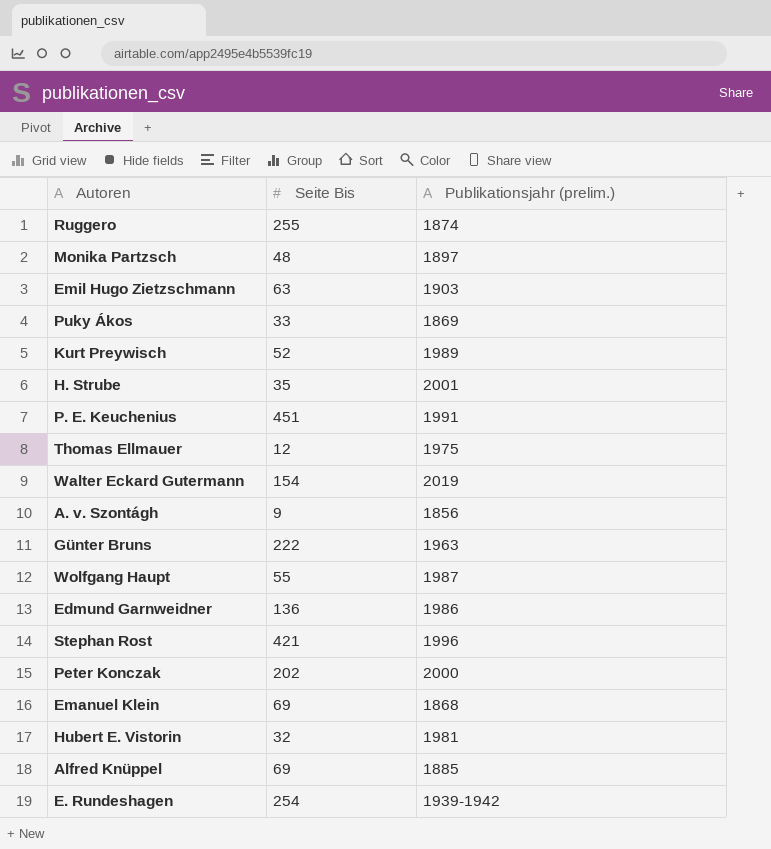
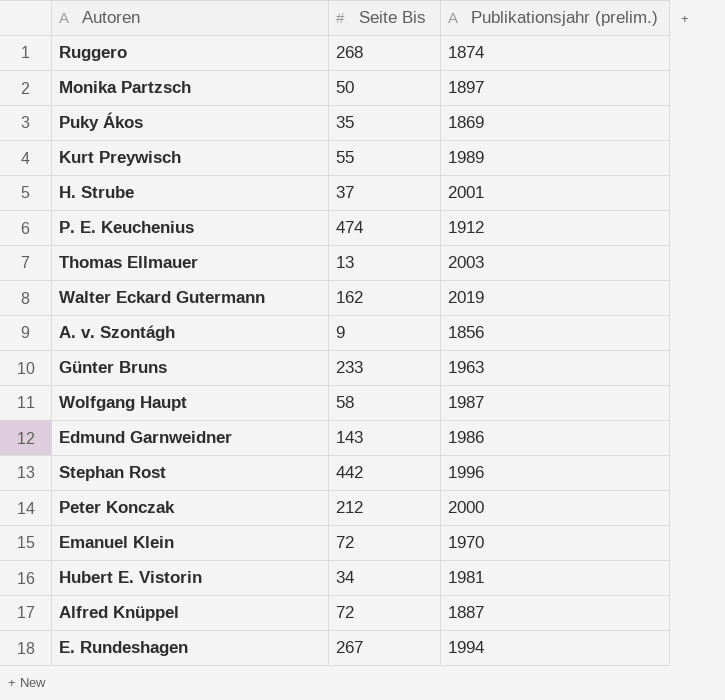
row Emil Hugo Zietzschmann: 63 | 1903 -> none
Ruggero | Seite Bis: 255 -> 268
Monika Partzsch | Seite Bis: 48 -> 50
Puky Ákos | Seite Bis: 33 -> 35
Kurt Preywisch | Seite Bis: 52 -> 55
H. Strube | Seite Bis: 35 -> 37
P. E. Keuchenius | Seite Bis: 451 -> 474
P. E. Keuchenius | Publikationsjahr (prelim.): 1991 -> 1912
Thomas Ellmauer | Seite Bis: 12 -> 13
Thomas Ellmauer | Publikationsjahr (prelim.): 1975 -> 2003
Walter Eckard Gutermann | Seite Bis: 154 -> 162
Günter Bruns | Seite Bis: 222 -> 233
Wolfgang Haupt | Seite Bis: 55 -> 58
Edmund Garnweidner | Seite Bis: 136 -> 143
Stephan Rost | Seite Bis: 421 -> 442
Peter Konczak | Seite Bis: 202 -> 212
Emanuel Klein | Seite Bis: 69 -> 72
Emanuel Klein | Publikationsjahr (prelim.): 1868 -> 1970
Hubert E. Vistorin | Seite Bis: 32 -> 34
Alfred Knüppel | Seite Bis: 69 -> 72
Alfred Knüppel | Publikationsjahr (prelim.): 1885 -> 1887
E. Rundeshagen | Seite Bis: 254 -> 267
E. Rundeshagen | Publikationsjahr (prelim.): 1939-1942 -> 1994

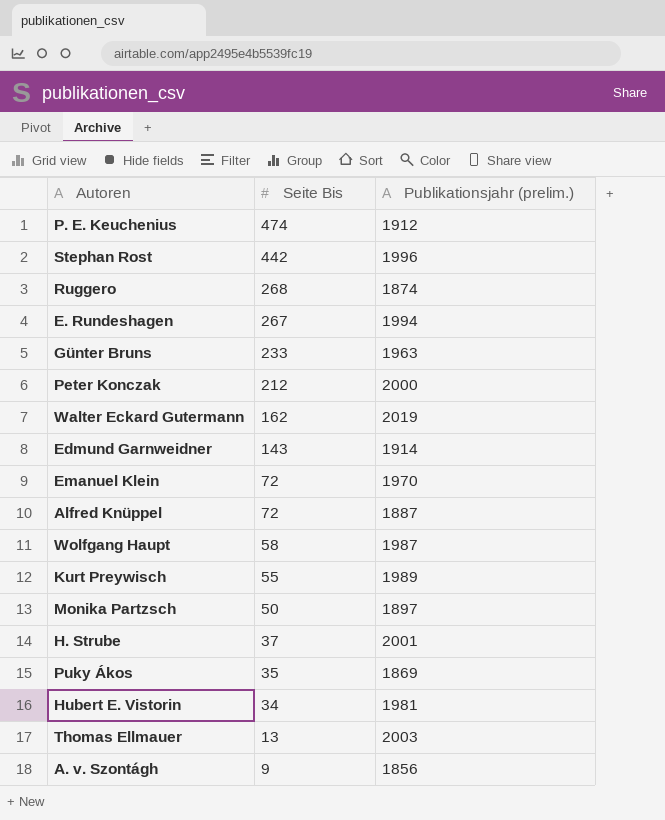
row order: none -> Seite Bis descending
Edmund Garnweidner | Publikationsjahr (prelim.): 1986 -> 1914

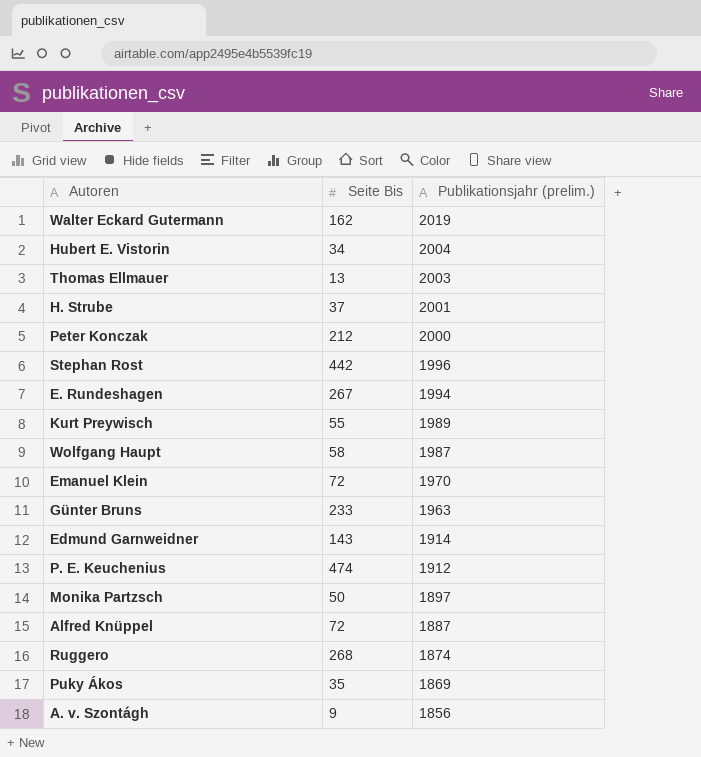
row order: Seite Bis descending -> Publikationsjahr (prelim.) descending
Hubert E. Vistorin | Publikationsjahr (prelim.): 1981 -> 2004

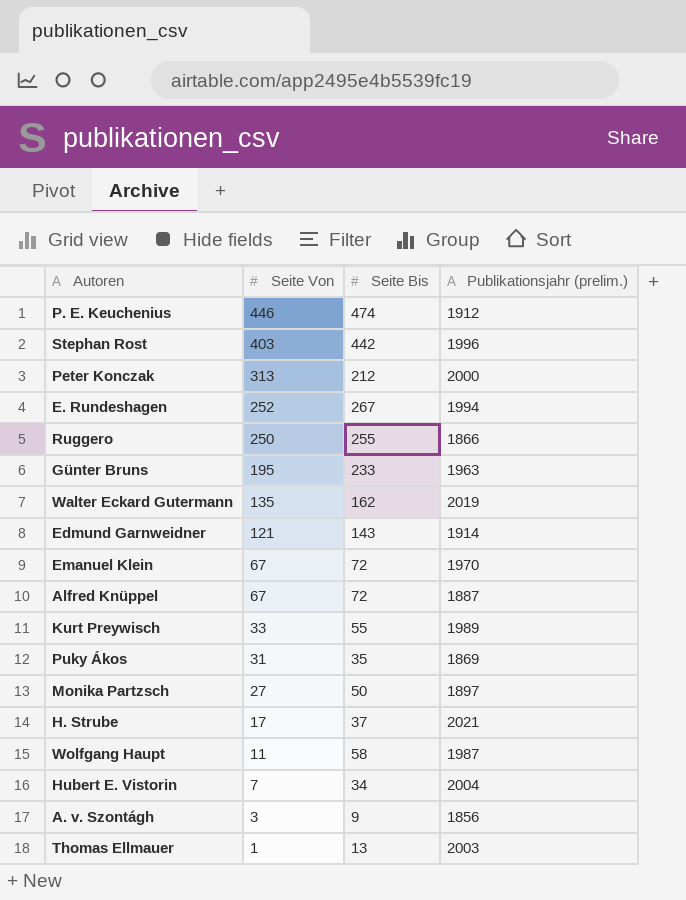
row order: Publikationsjahr (prelim.) descending -> Seite Von descending
column Seite Von | position: none -> 2
Ruggero | Seite Bis: 268 -> 255
Ruggero | Publikationsjahr (prelim.): 1874 -> 1866
H. Strube | Publikationsjahr (prelim.): 2001 -> 2021

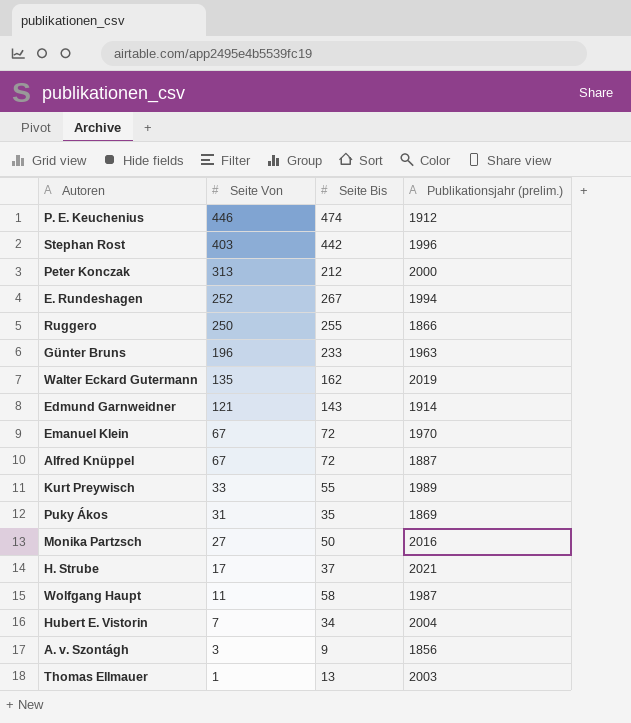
Günter Bruns | Seite Von: 195 -> 196
Monika Partzsch | Publikationsjahr (prelim.): 1897 -> 2016

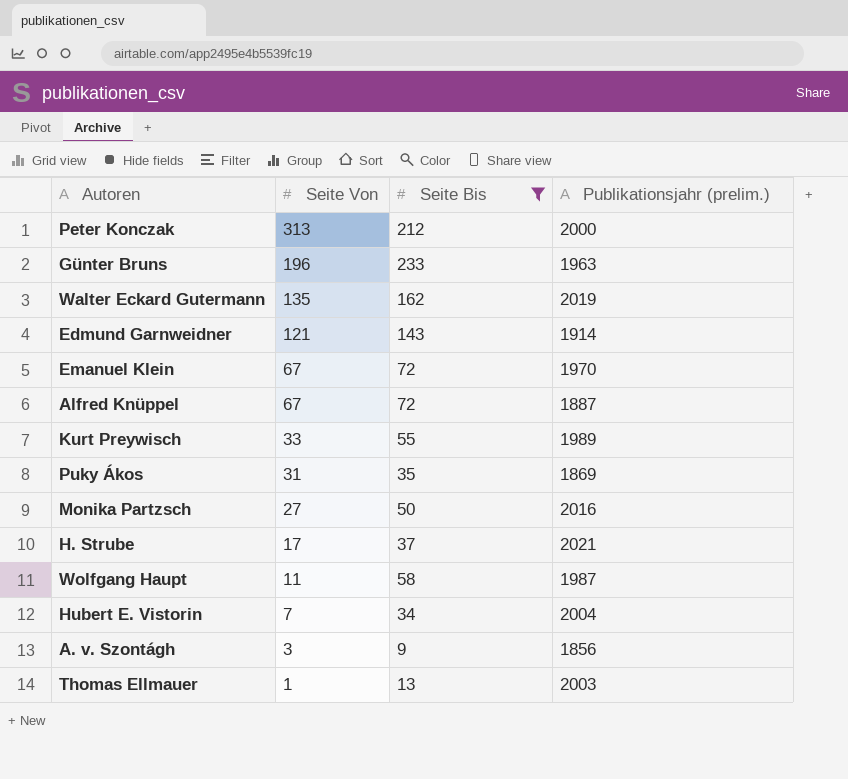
filter: none -> Seite Bis <= 233

